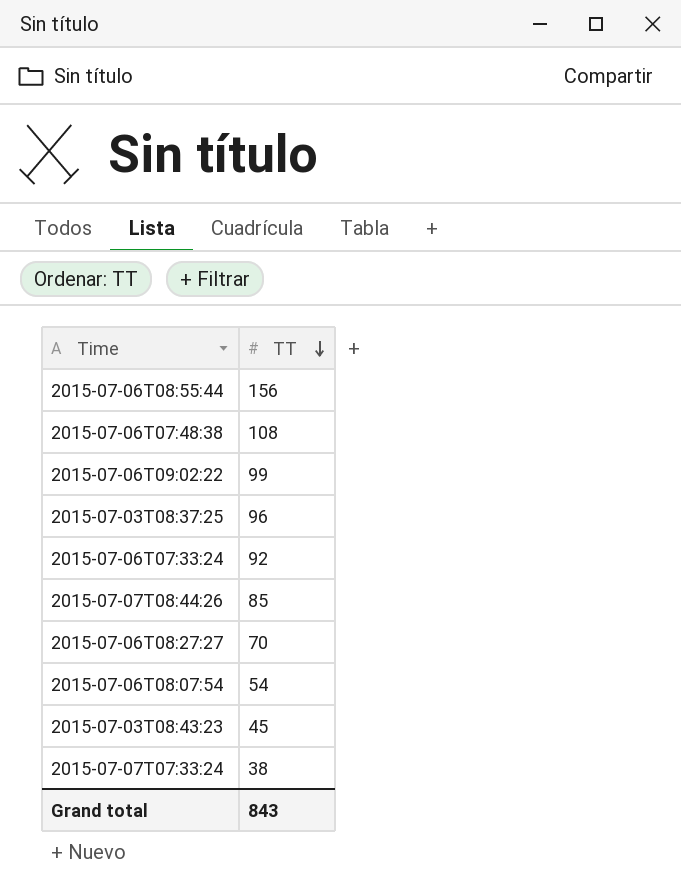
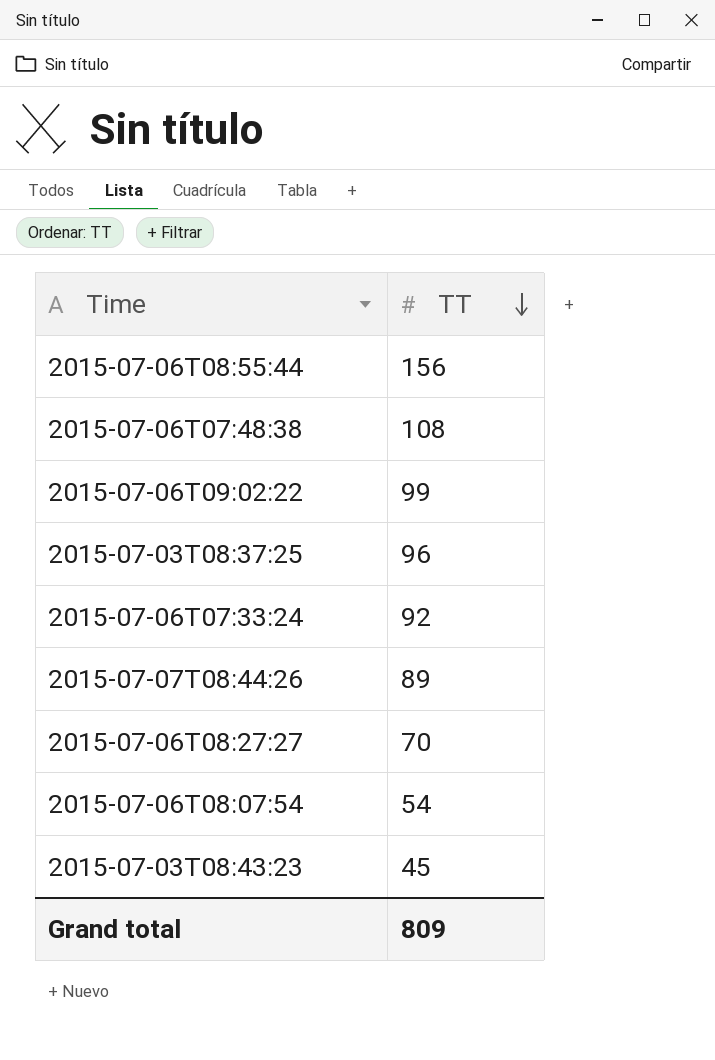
row 2015-07-07T07:33:24: 38 -> none
2015-07-07T08:44:26 | TT: 85 -> 89
Grand total | TT: 843 -> 809

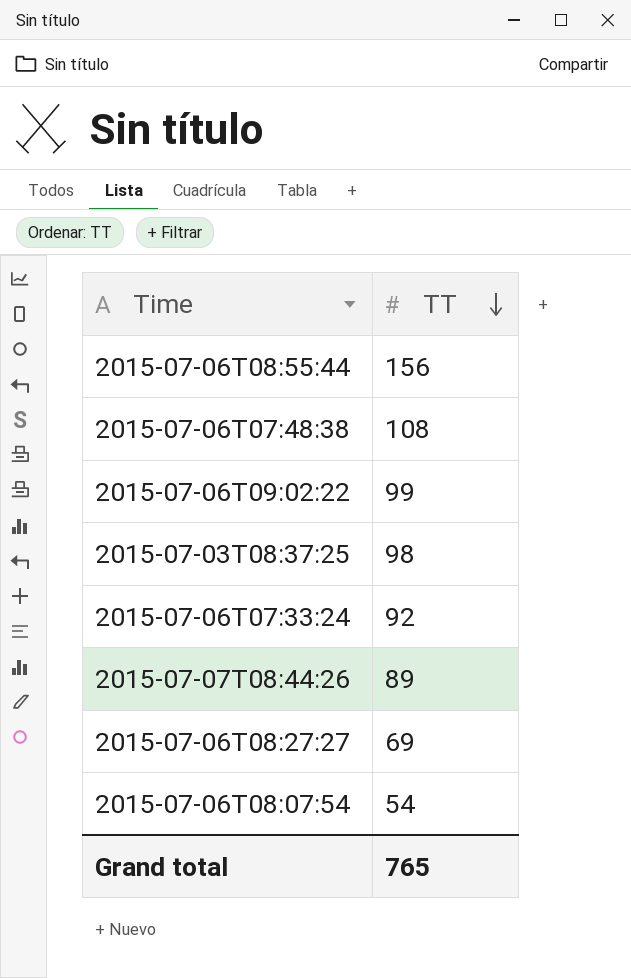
row 2015-07-03T08:43:23: 45 -> none
2015-07-03T08:37:25 | TT: 96 -> 98
2015-07-06T08:27:27 | TT: 70 -> 69
Grand total | TT: 809 -> 765

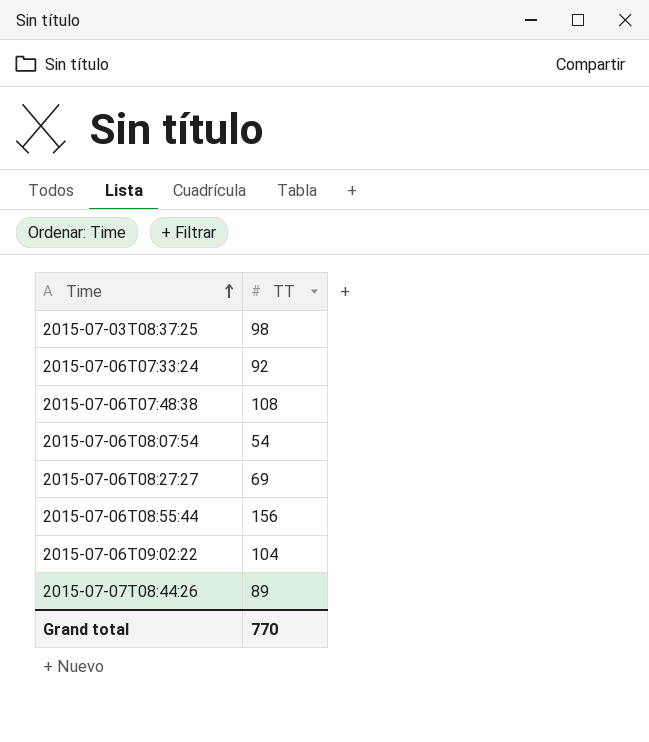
row order: TT descending -> Time ascending
2015-07-06T09:02:22 | TT: 99 -> 104
Grand total | TT: 765 -> 770

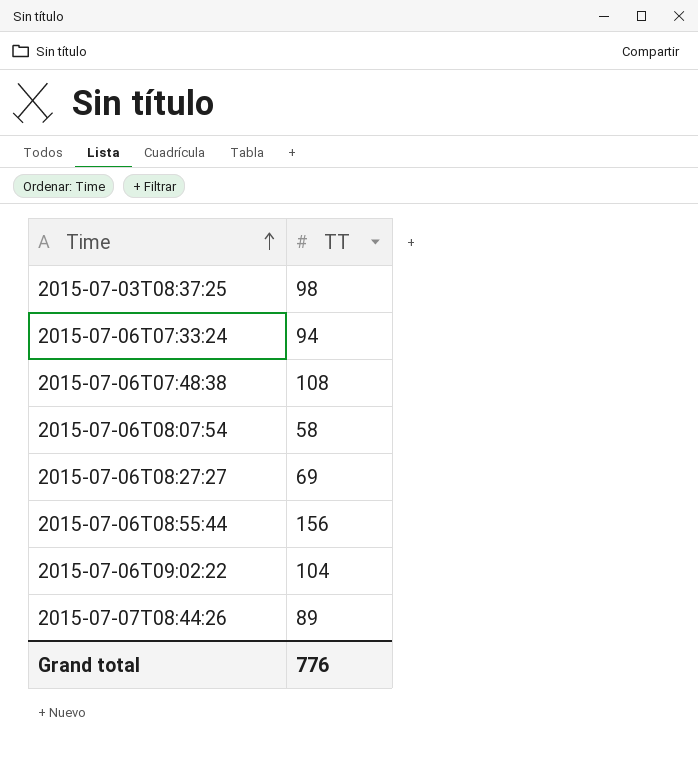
2015-07-06T07:33:24 | TT: 92 -> 94
2015-07-06T08:07:54 | TT: 54 -> 58
Grand total | TT: 770 -> 776

